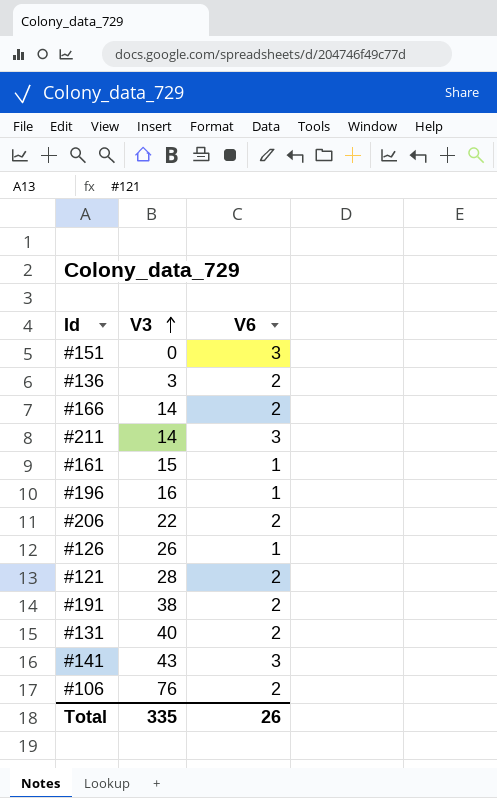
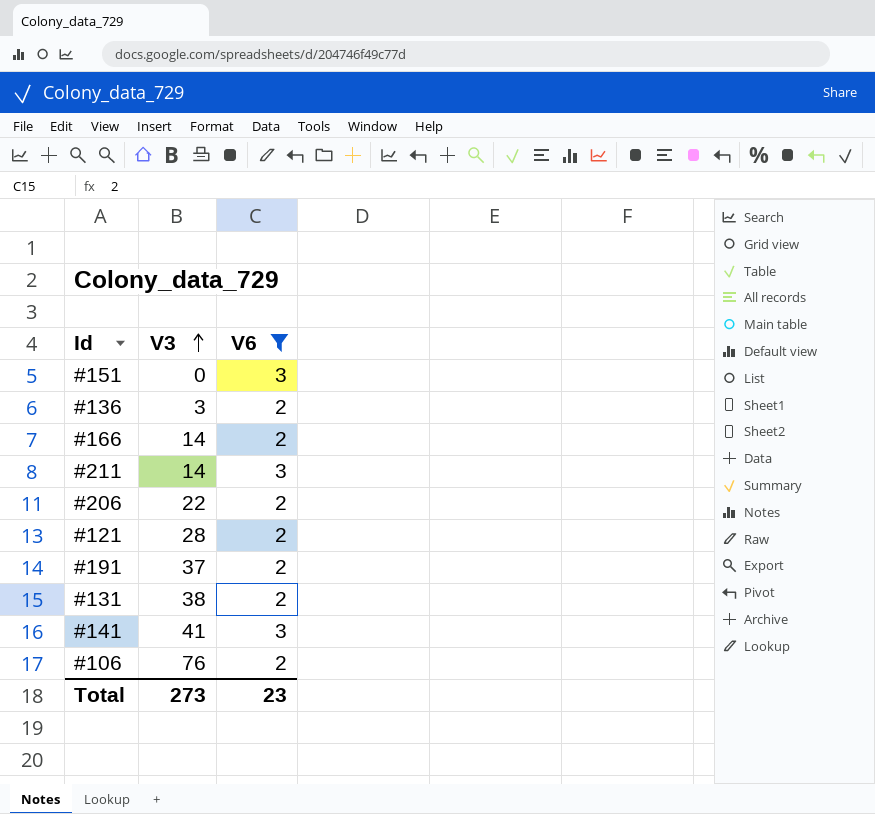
filter: none -> V6 != 1
#191 | V3: 38 -> 37
#131 | V3: 40 -> 38
#141 | V3: 43 -> 41
Total | V3: 335 -> 273
Total | V6: 26 -> 23

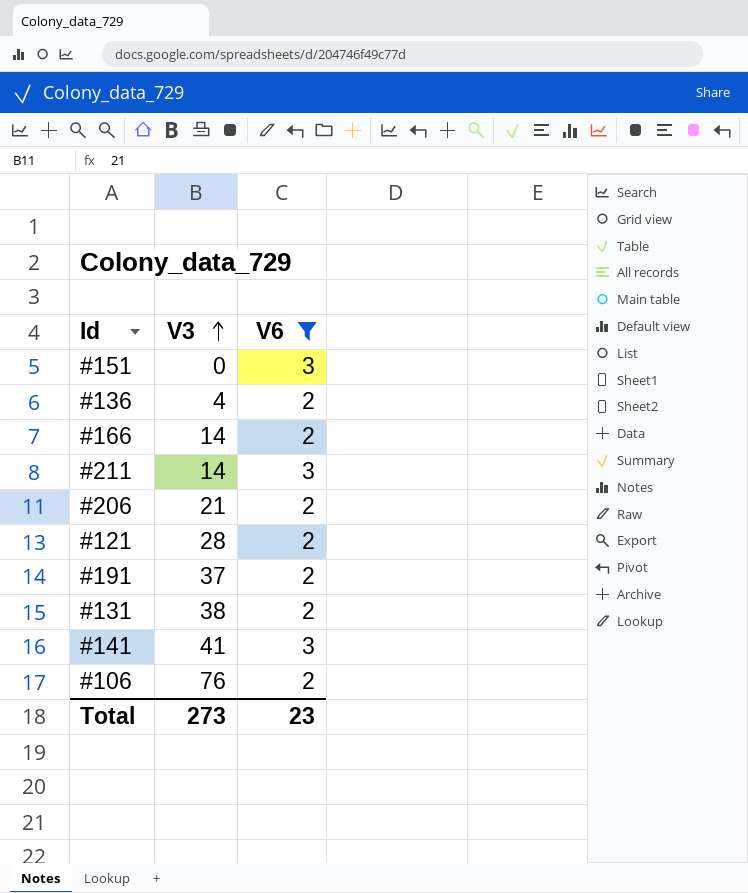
#136 | V3: 3 -> 4
#206 | V3: 22 -> 21

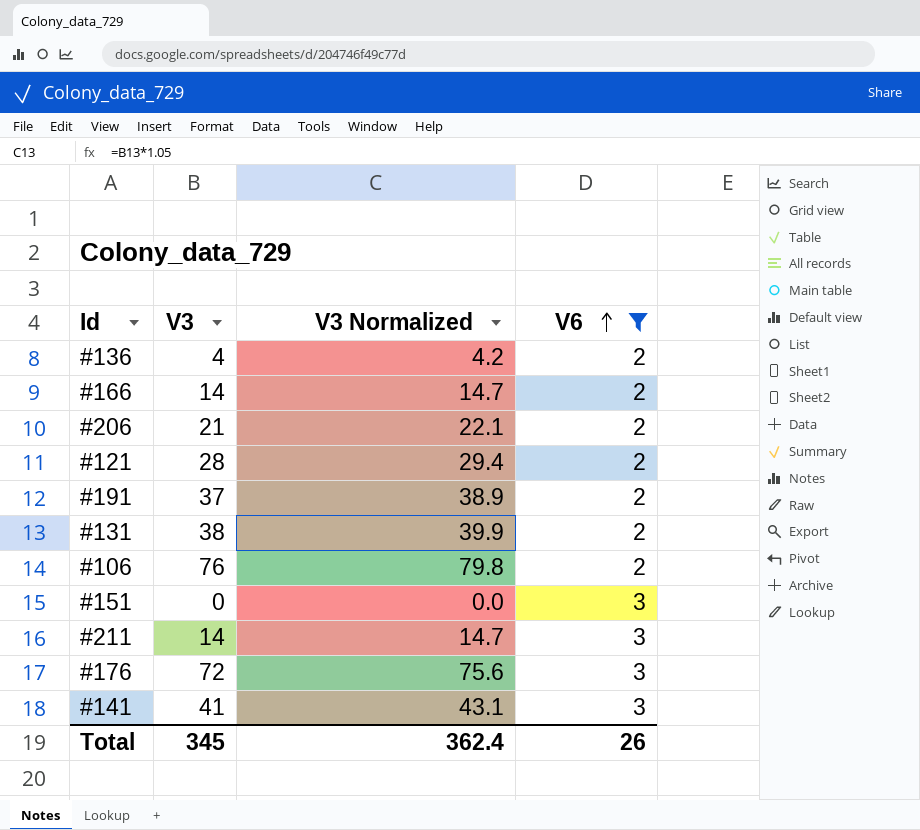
row order: V3 ascending -> V6 ascending
column V3 Normalized | formula: none -> [V3] * 1.05
row #176: none -> 72 | 75.6 | 3
Total | V3: 273 -> 345
Total | V6: 23 -> 26

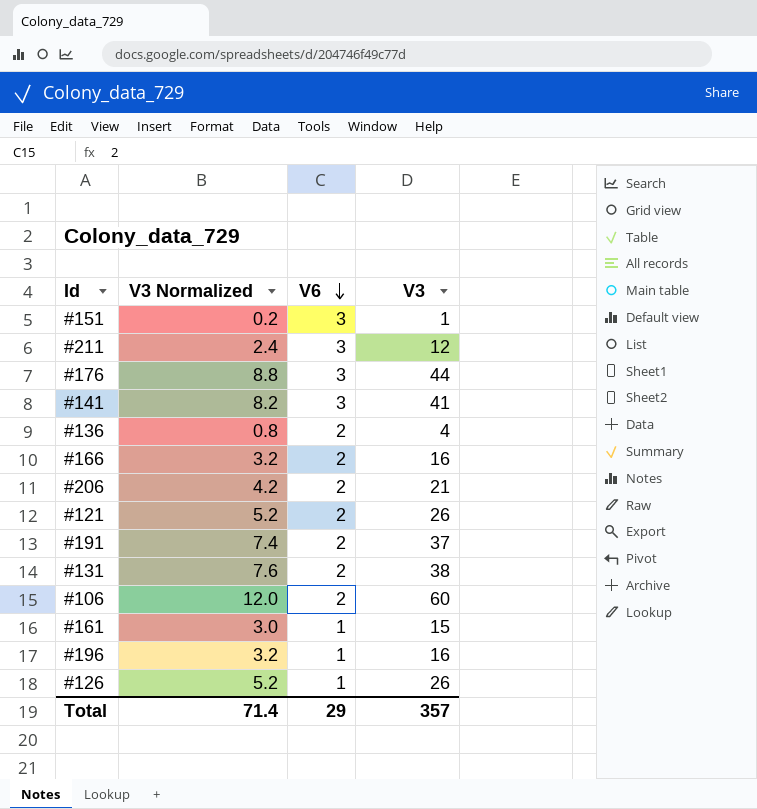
filter: V6 != 1 -> none
row order: V6 ascending -> V6 descending
column V3 Normalized | formula: [V3] * 1.05 -> [V3] * 0.2
column V3 | position: 2 -> 4
#151 | V3: 0 -> 1
#211 | V3: 14 -> 12
#176 | V3: 72 -> 44
#166 | V3: 14 -> 16
#121 | V3: 28 -> 26
#106 | V3: 76 -> 60
Total | V3 Normalized: 362.4 -> 71.4
Total | V6: 26 -> 29
Total | V3: 345 -> 357

